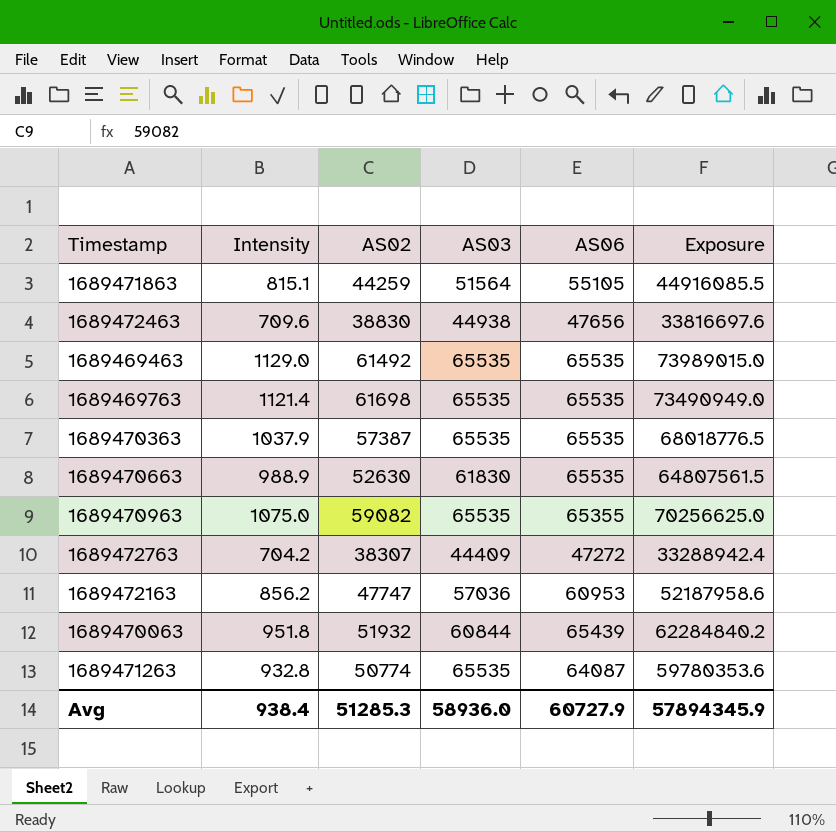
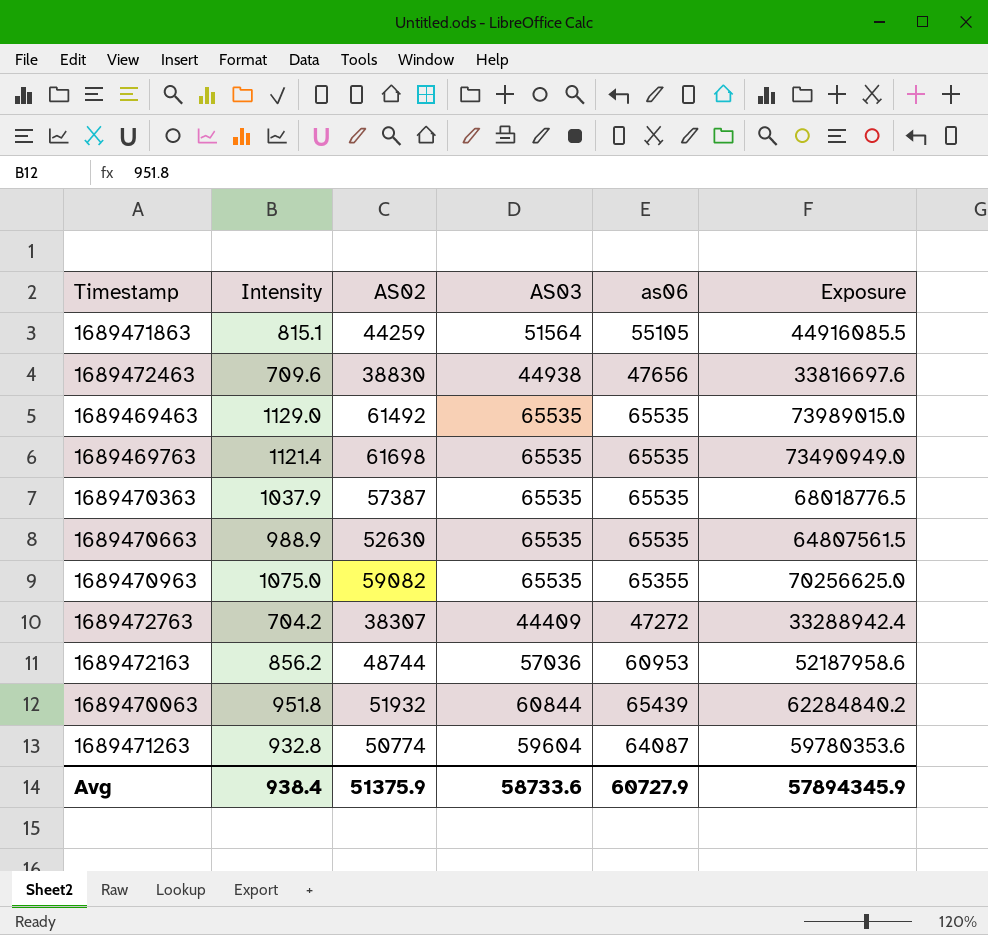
column name: AS06 -> as06
1689470663 | AS03: 61830 -> 65535
1689472163 | AS02: 47747 -> 48744
1689471263 | AS03: 65535 -> 59604
Avg | AS02: 51285.3 -> 51375.9
Avg | AS03: 58936.0 -> 58733.6

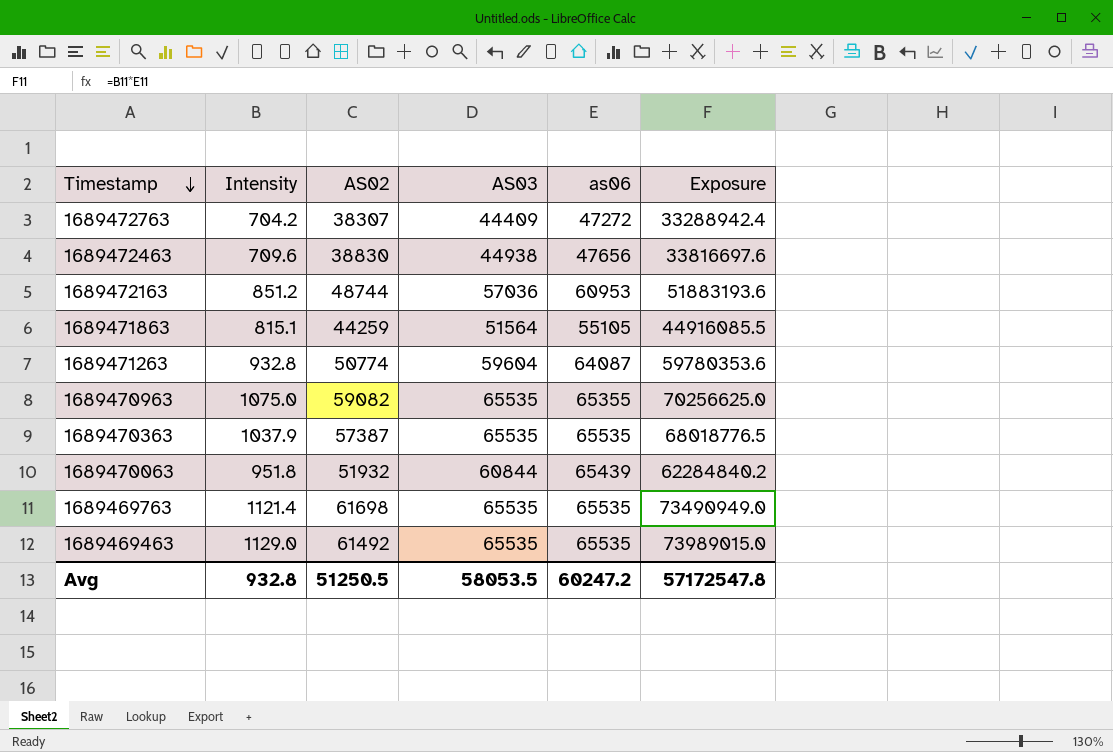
row order: none -> Timestamp descending
row 1689470663: 988.9 | 52630 | 65535 | 65535 | 64807561.5 -> none
1689472163 | Intensity: 856.2 -> 851.2
1689472163 | Exposure: 52187958.6 -> 51883193.6
Avg | Intensity: 938.4 -> 932.8
Avg | AS02: 51375.9 -> 51250.5
Avg | AS03: 58733.6 -> 58053.5
Avg | as06: 60727.9 -> 60247.2
Avg | Exposure: 57894345.9 -> 57172547.8

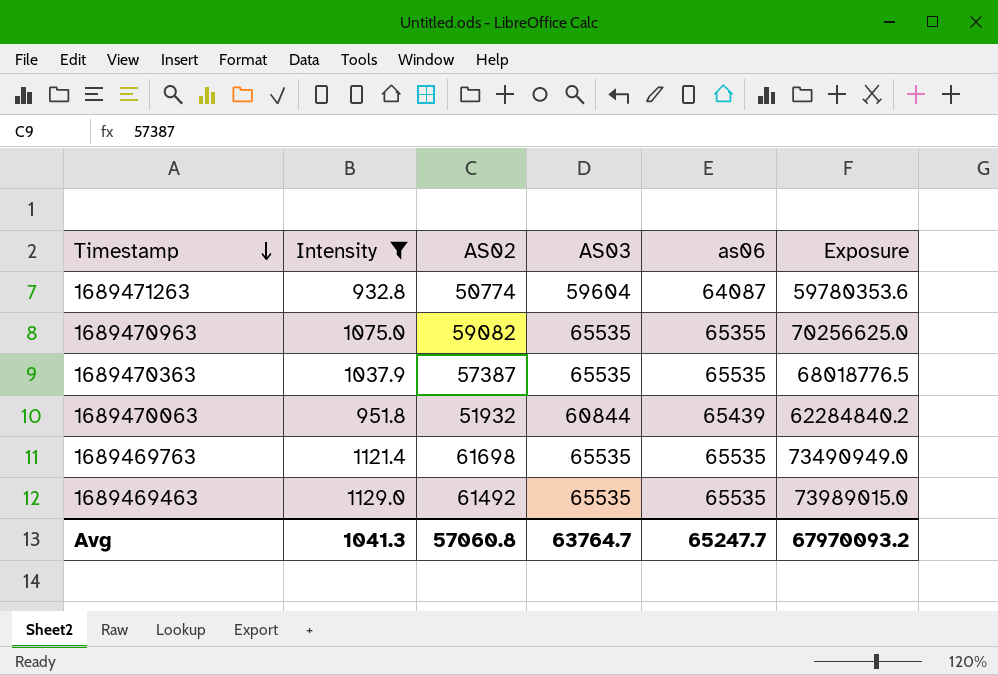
filter: none -> Intensity >= 932.8
Avg | Intensity: 932.8 -> 1041.3
Avg | AS02: 51250.5 -> 57060.8
Avg | AS03: 58053.5 -> 63764.7
Avg | as06: 60247.2 -> 65247.7
Avg | Exposure: 57172547.8 -> 67970093.2

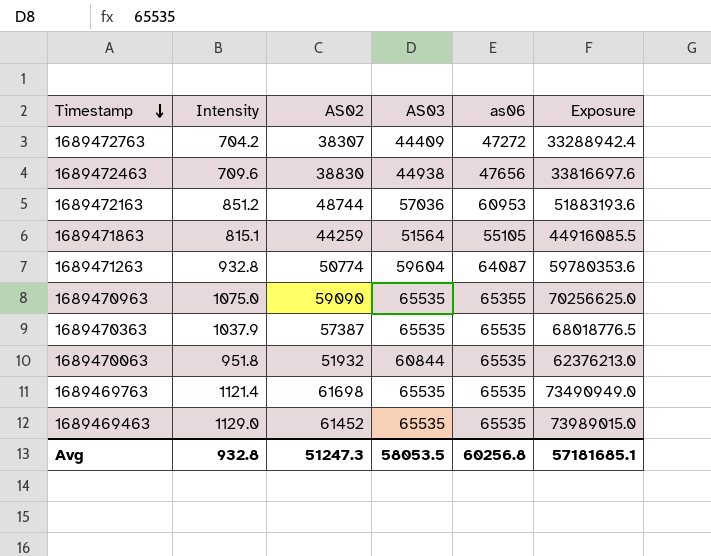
filter: Intensity >= 932.8 -> none
1689470963 | AS02: 59082 -> 59090
1689470063 | as06: 65439 -> 65535
1689470063 | Exposure: 62284840.2 -> 62376213.0
1689469463 | AS02: 61492 -> 61452
Avg | Intensity: 1041.3 -> 932.8
Avg | AS02: 57060.8 -> 51247.3
Avg | AS03: 63764.7 -> 58053.5
Avg | as06: 65247.7 -> 60256.8
Avg | Exposure: 67970093.2 -> 57181685.1

